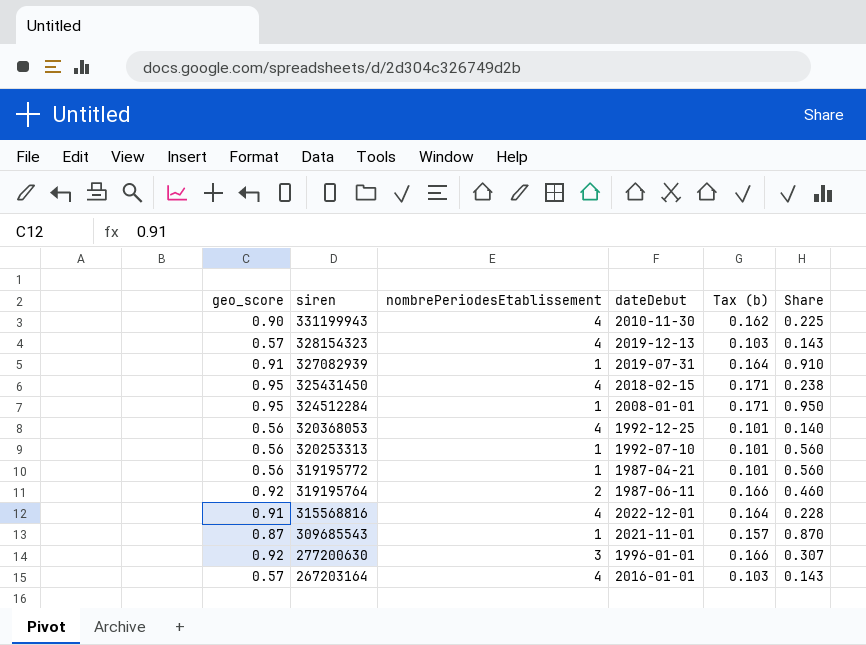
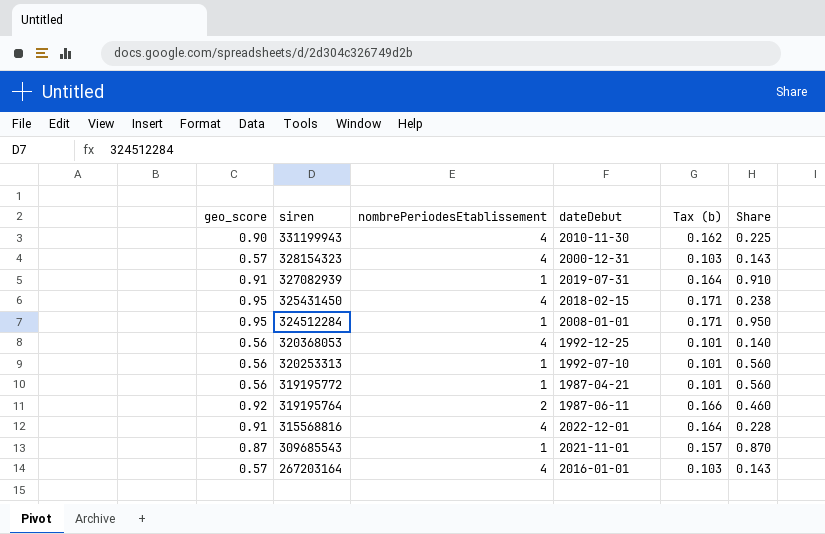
row 277200630: 0.92 | 3 | 1996-01-01 | 0.166 | 0.307 -> none
328154323 | dateDebut: 2019-12-13 -> 2000-12-31

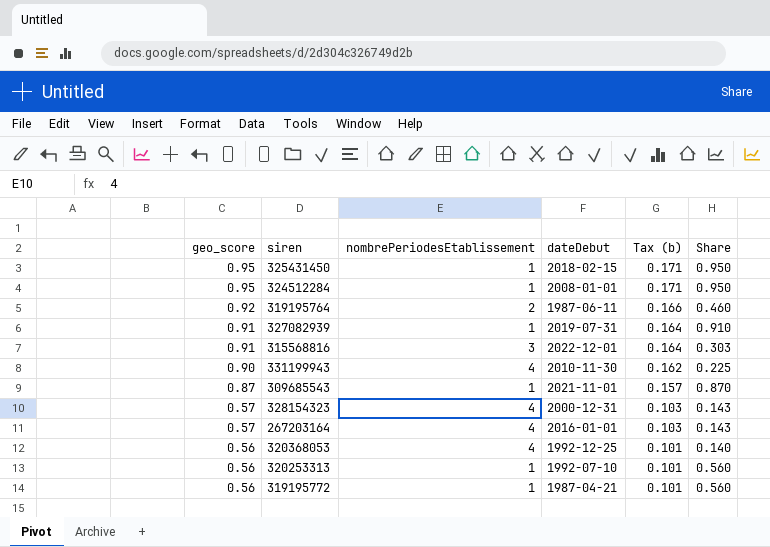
row order: siren descending -> geo_score descending
325431450 | nombrePeriodesEtablissement: 4 -> 1
325431450 | Share: 0.238 -> 0.950
315568816 | nombrePeriodesEtablissement: 4 -> 3
315568816 | Share: 0.228 -> 0.303

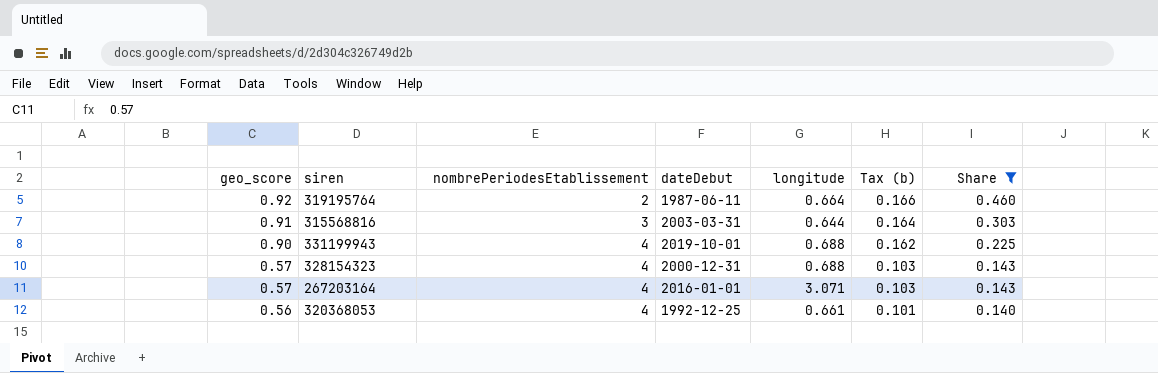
filter: none -> Share <= 0.460
column longitude | position: none -> 5
315568816 | dateDebut: 2022-12-01 -> 2003-03-31
331199943 | dateDebut: 2010-11-30 -> 2019-10-01

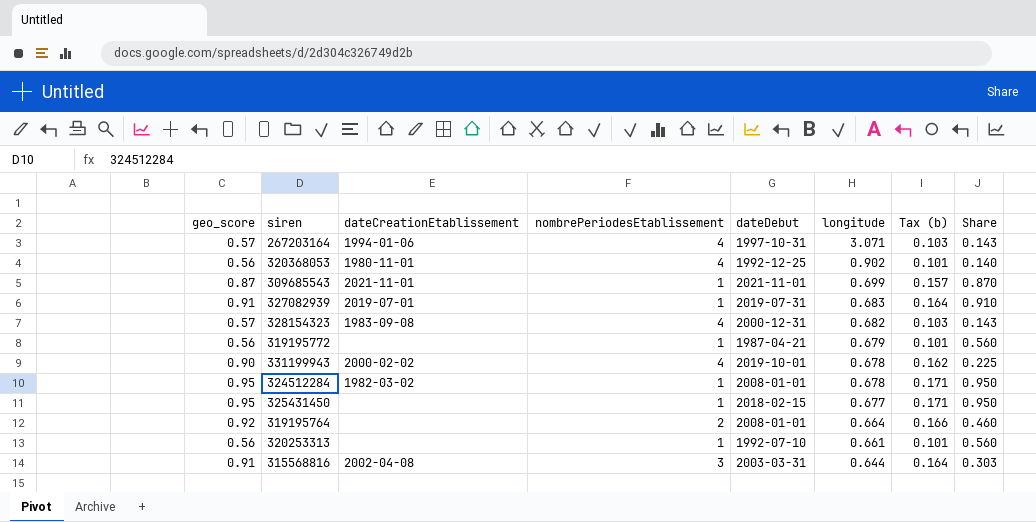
filter: Share <= 0.460 -> none
row order: geo_score descending -> longitude descending
column dateCreationEtablissement | position: none -> 3
267203164 | dateDebut: 2016-01-01 -> 1997-10-31
320368053 | longitude: 0.661 -> 0.902
328154323 | longitude: 0.688 -> 0.682
331199943 | longitude: 0.688 -> 0.678
319195764 | dateDebut: 1987-06-11 -> 2008-01-01

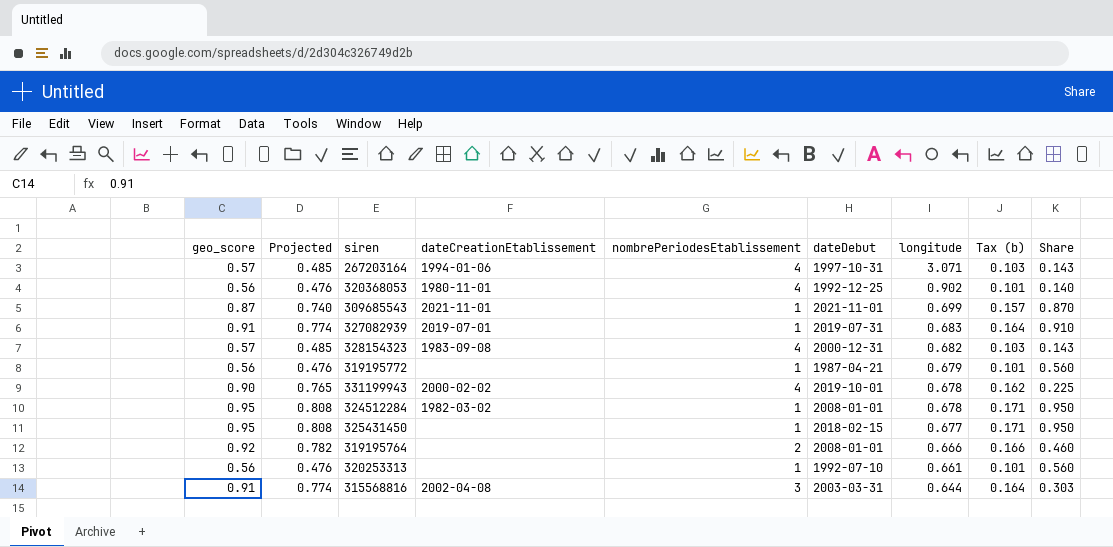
column Projected | formula: none -> [geo_score] * 0.85
319195764 | longitude: 0.664 -> 0.666

